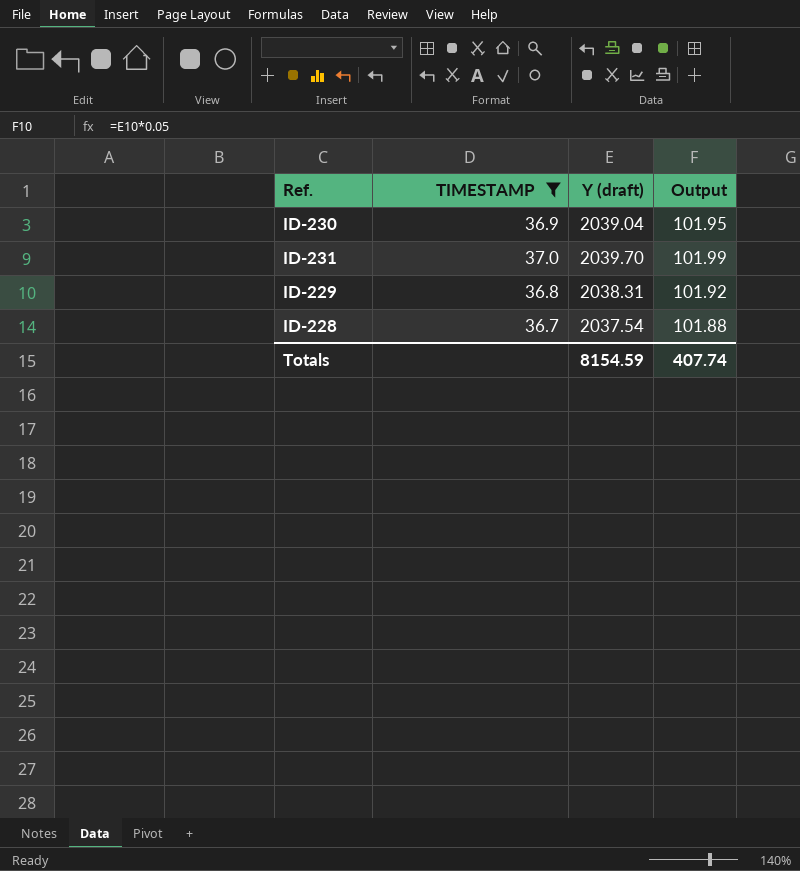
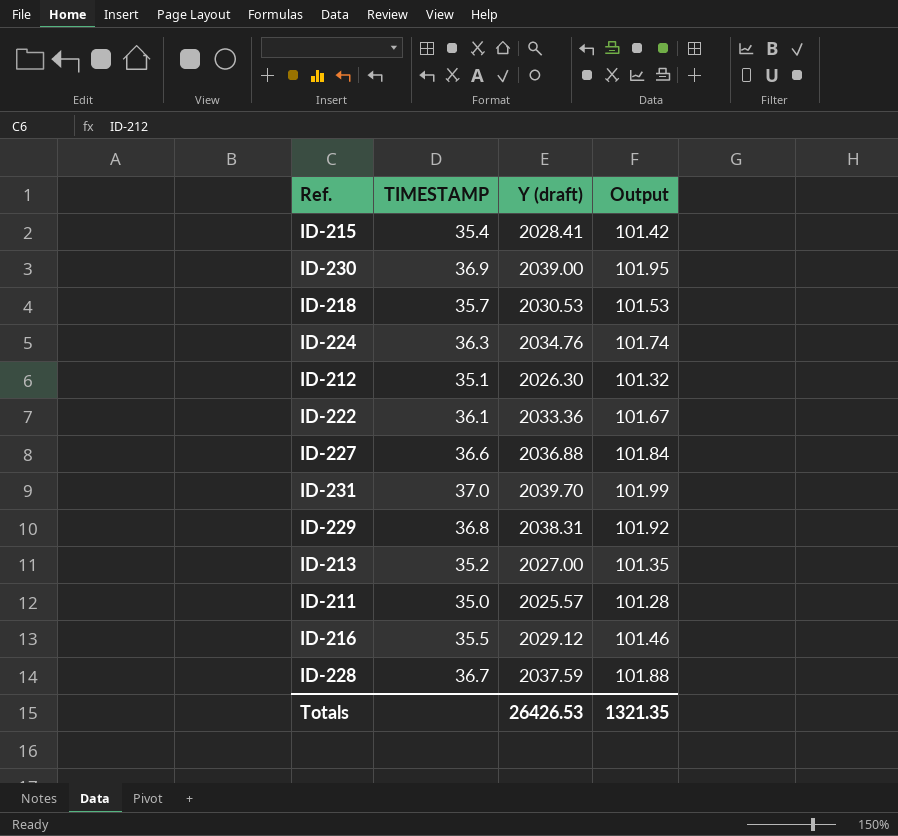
filter: TIMESTAMP >= 36.7 -> none
ID-230 | Y (draft): 2039.04 -> 2039.00
ID-228 | Y (draft): 2037.54 -> 2037.59
Totals | Y (draft): 8154.59 -> 26426.53
Totals | Output: 407.74 -> 1321.35

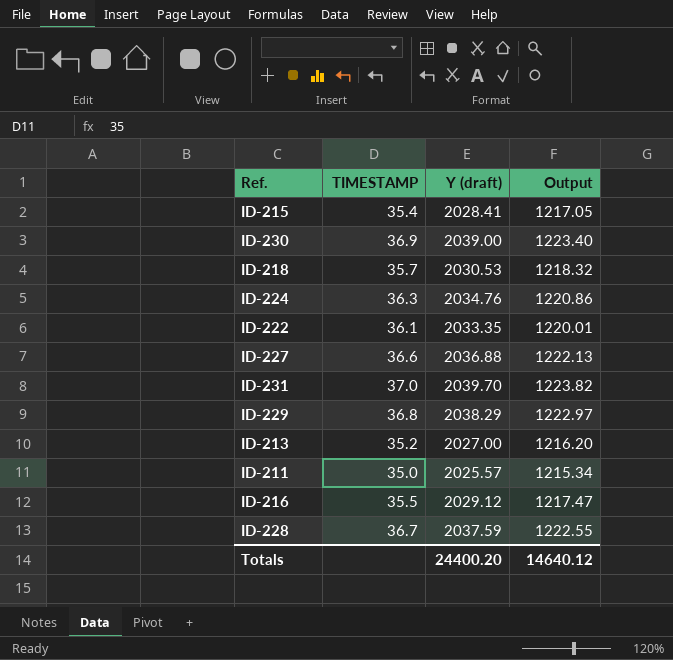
column Output | formula: [Y (draft)] * 0.05 -> [Y (draft)] * 0.6
row ID-212: 35.1 | 2026.30 | 101.32 -> none
ID-222 | Y (draft): 2033.36 -> 2033.35
ID-229 | Y (draft): 2038.31 -> 2038.29
Totals | Y (draft): 26426.53 -> 24400.20
Totals | Output: 1321.35 -> 14640.12

